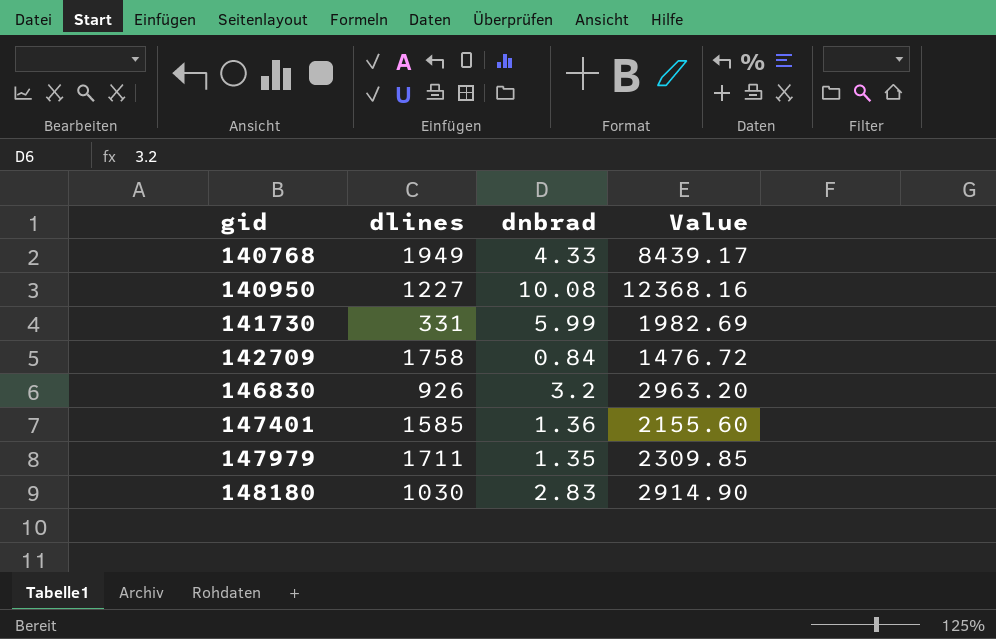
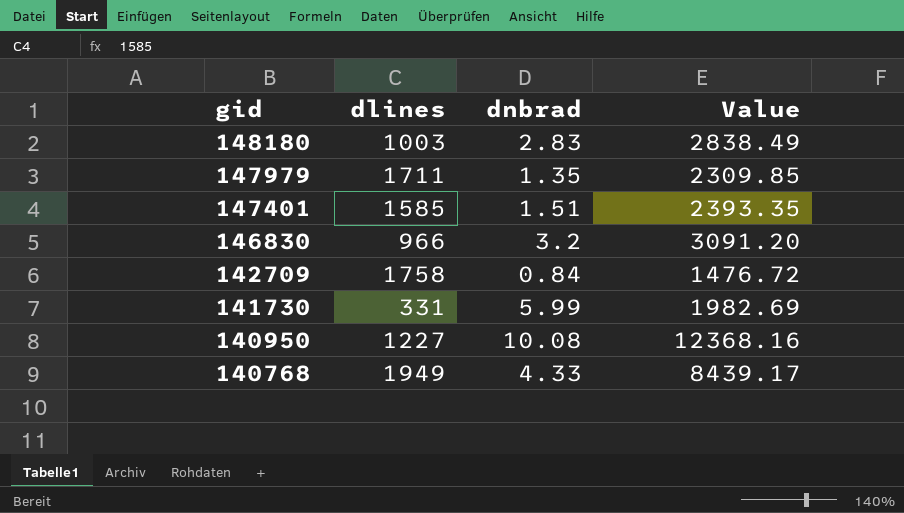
row order: gid ascending -> gid descending
148180 | dlines: 1030 -> 1003
148180 | Value: 2914.90 -> 2838.49
147401 | dnbrad: 1.36 -> 1.51
147401 | Value: 2155.60 -> 2393.35
146830 | dlines: 926 -> 966
146830 | Value: 2963.20 -> 3091.20

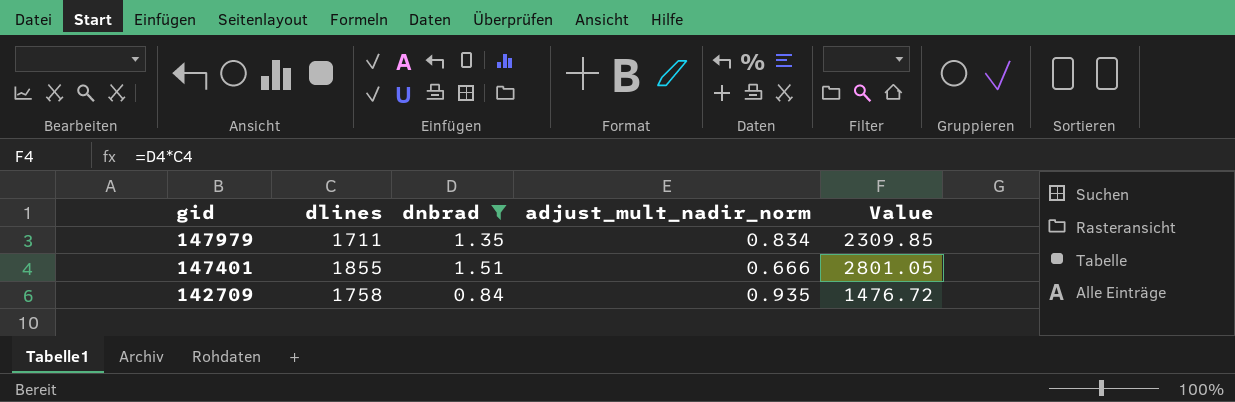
filter: none -> dnbrad <= 1.51
column adjust_mult_nadir_norm | position: none -> 4
147401 | dlines: 1585 -> 1855
147401 | Value: 2393.35 -> 2801.05

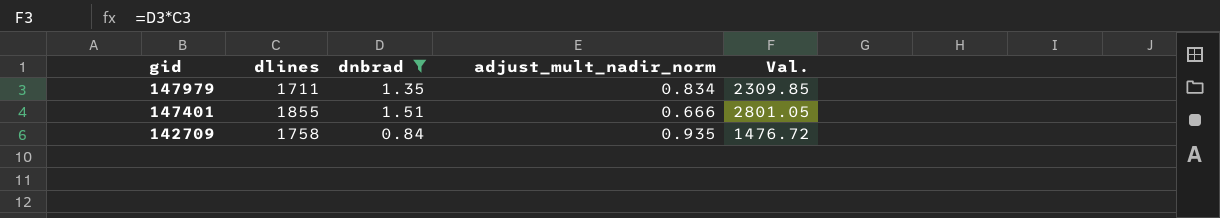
column name: Value -> Val.

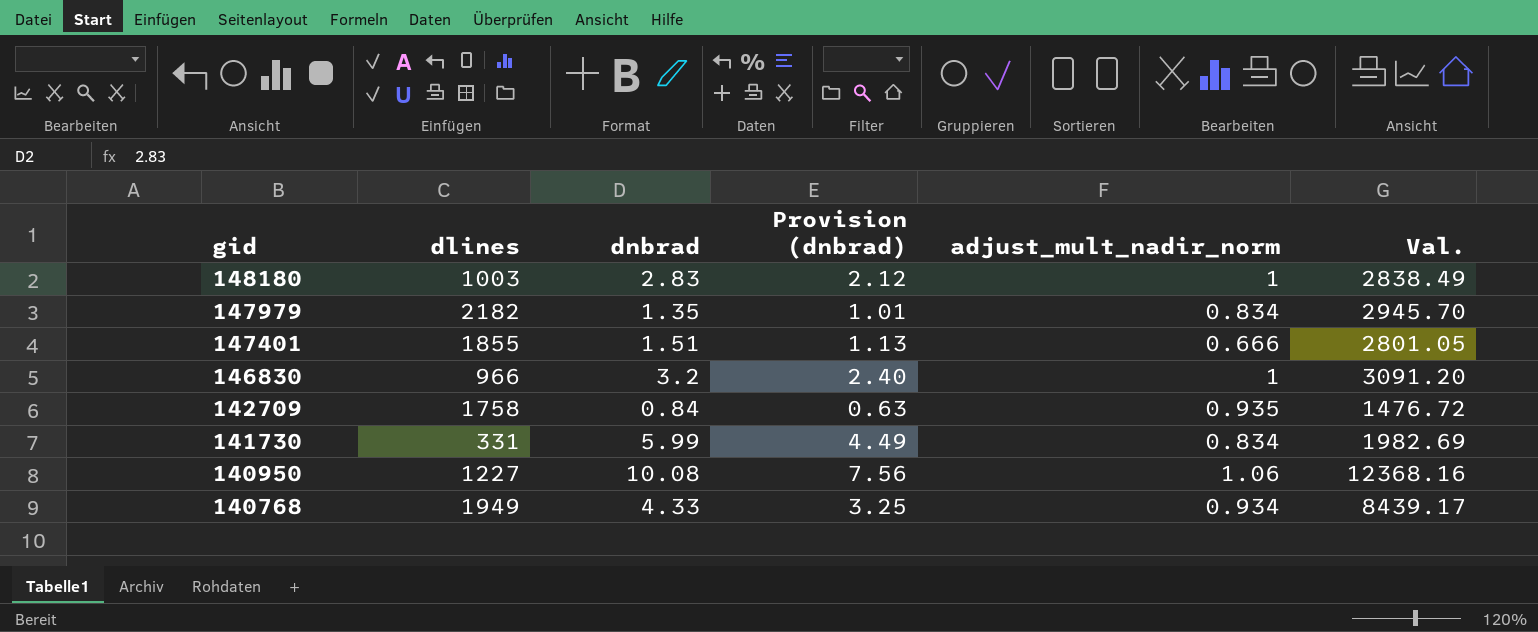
filter: dnbrad <= 1.51 -> none
column Provision (dnbrad) | formula: none -> [dnbrad] * 0.75
147979 | dlines: 1711 -> 2182
147979 | Val.: 2309.85 -> 2945.70

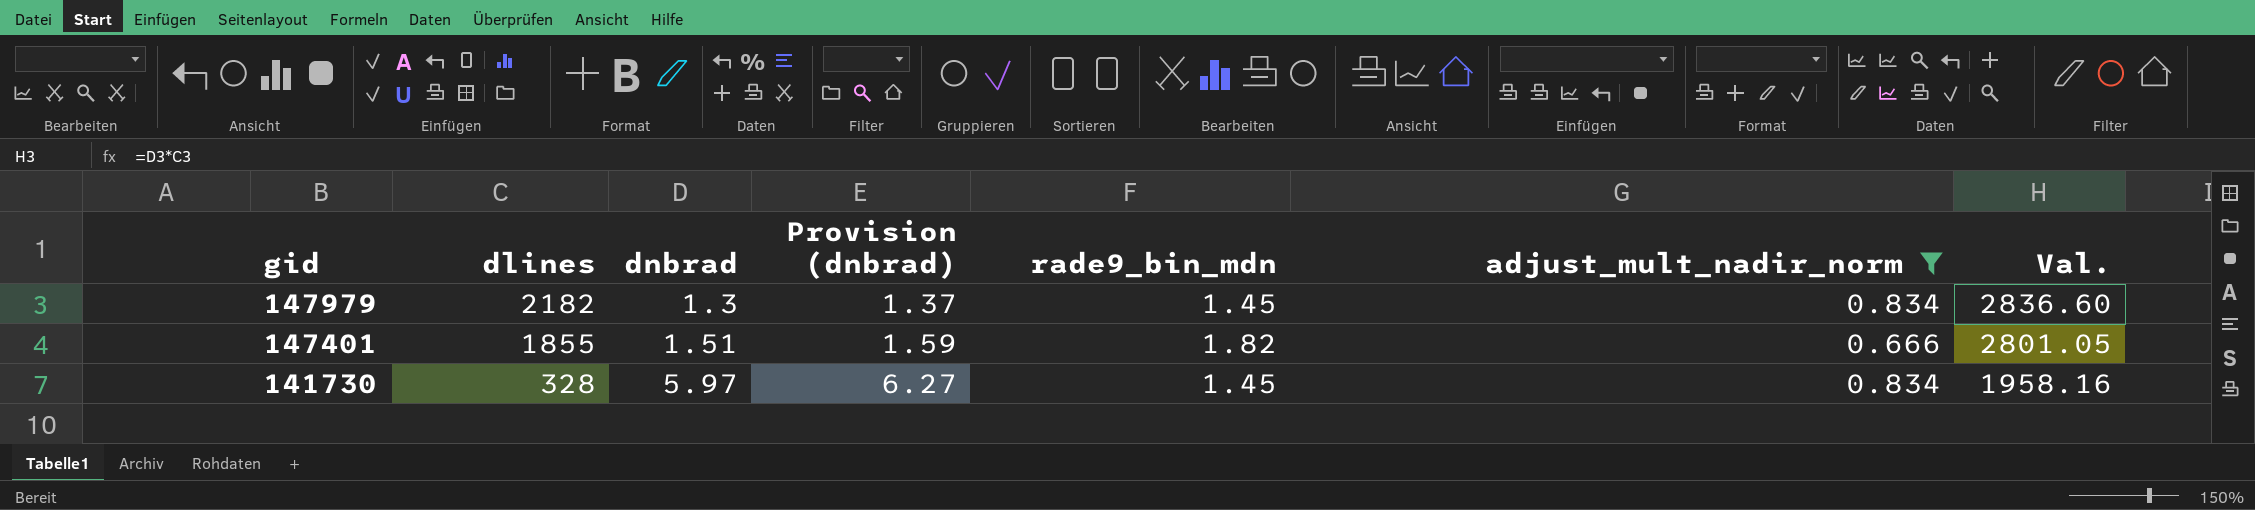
filter: none -> adjust_mult_nadir_norm <= 0.834
column Provision (dnbrad) | formula: [dnbrad] * 0.75 -> [dnbrad] * 1.05
column rade9_bin_mdn | position: none -> 5
147979 | dnbrad: 1.35 -> 1.3
147979 | Val.: 2945.70 -> 2836.60
141730 | dlines: 331 -> 328
141730 | dnbrad: 5.99 -> 5.97
141730 | Val.: 1982.69 -> 1958.16

